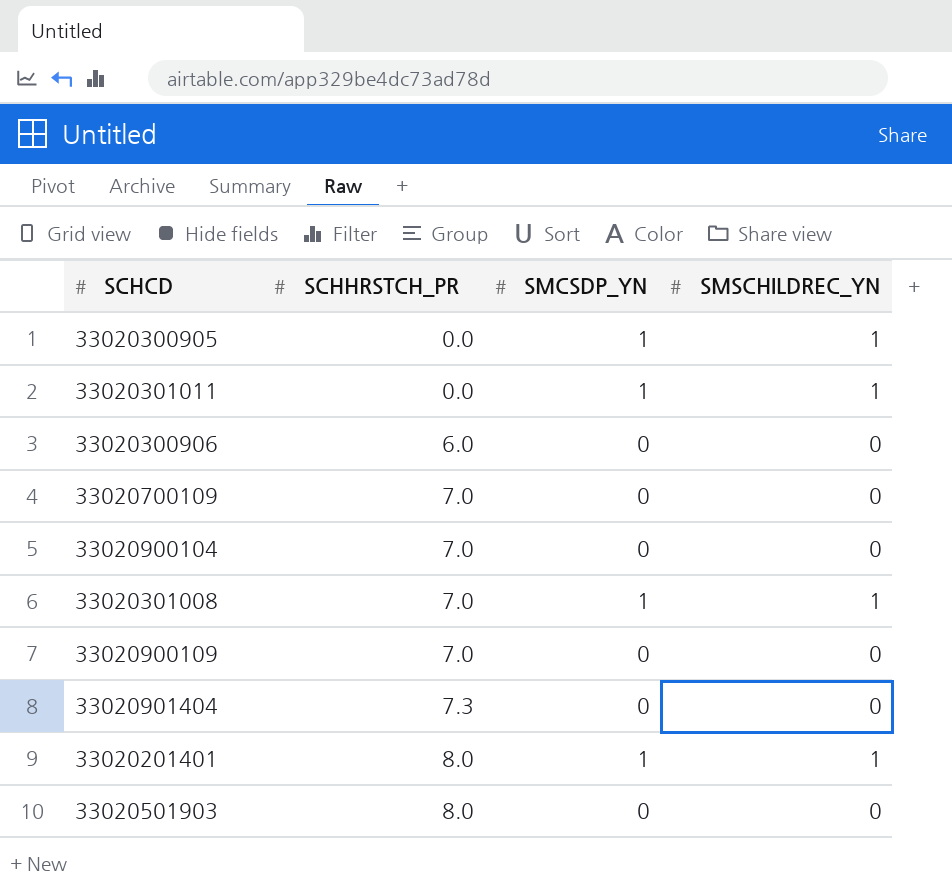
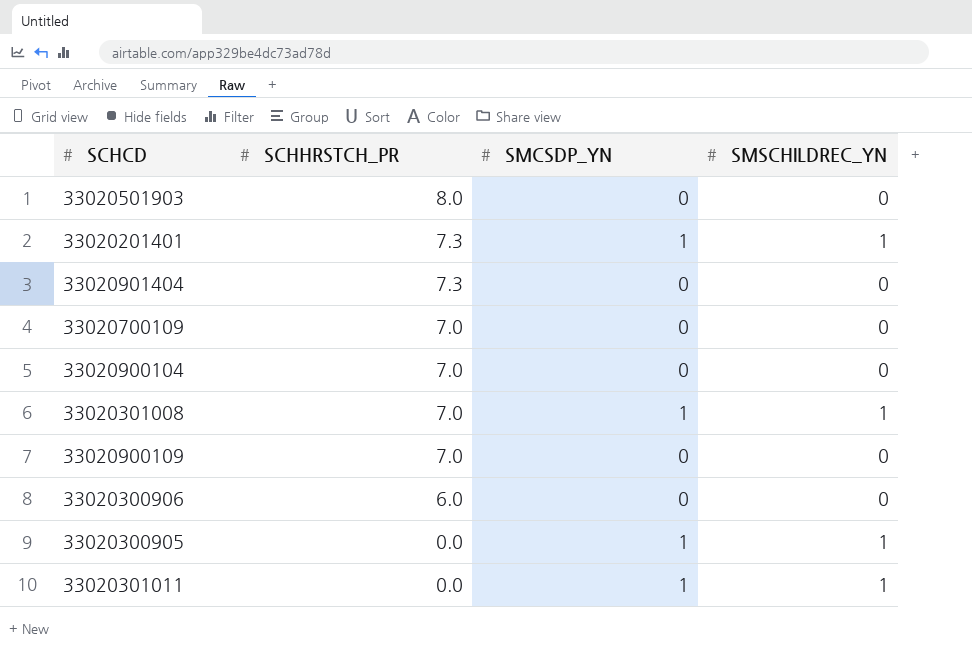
row order: SCHHRSTCH_PR ascending -> SCHHRSTCH_PR descending
33020201401 | SCHHRSTCH_PR: 8.0 -> 7.3

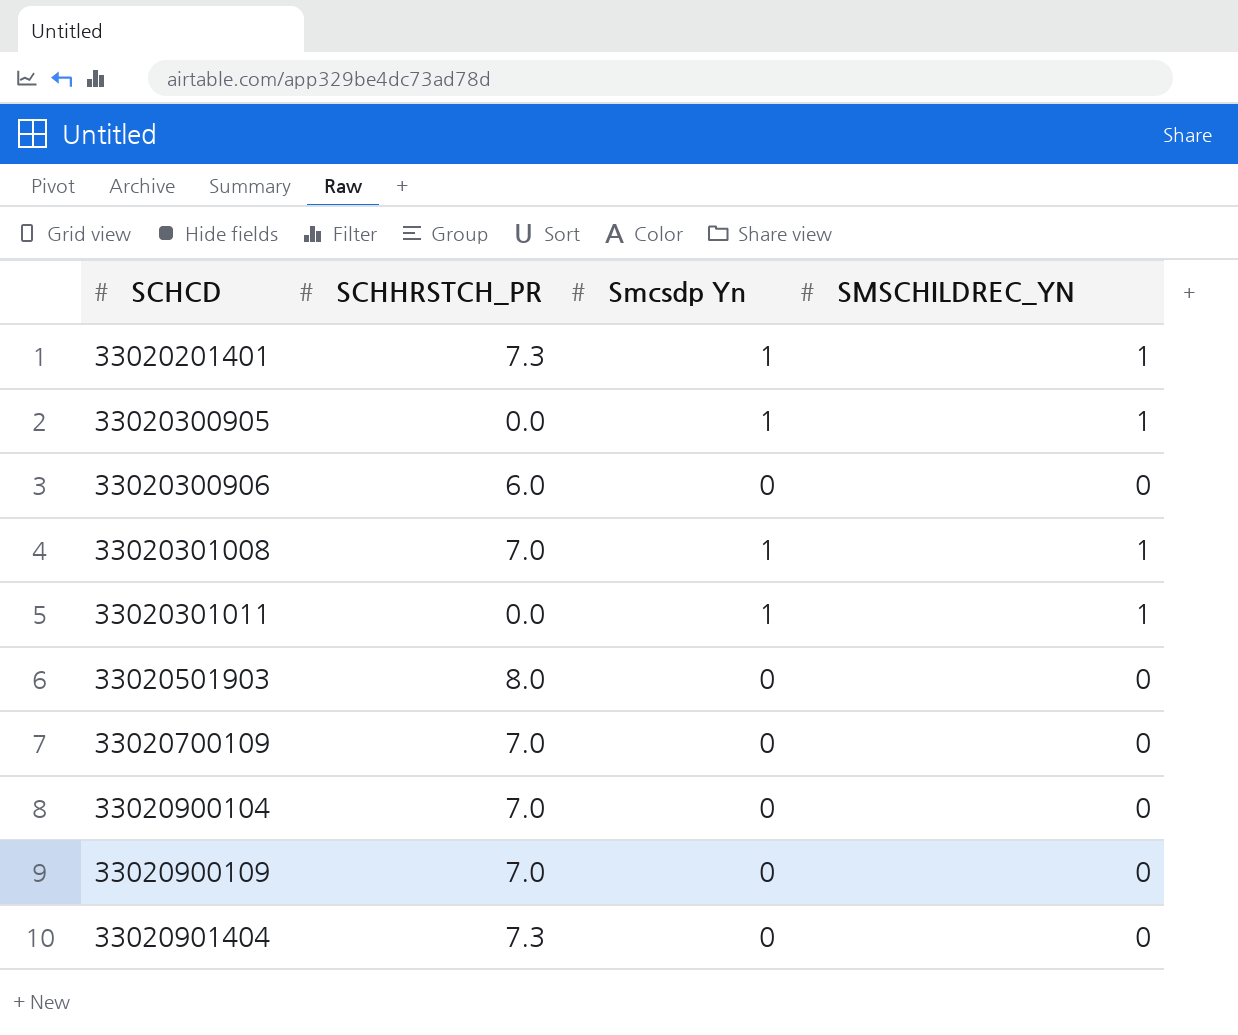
row order: SCHHRSTCH_PR descending -> SCHCD ascending
column name: SMCSDP_YN -> Smcsdp Yn

